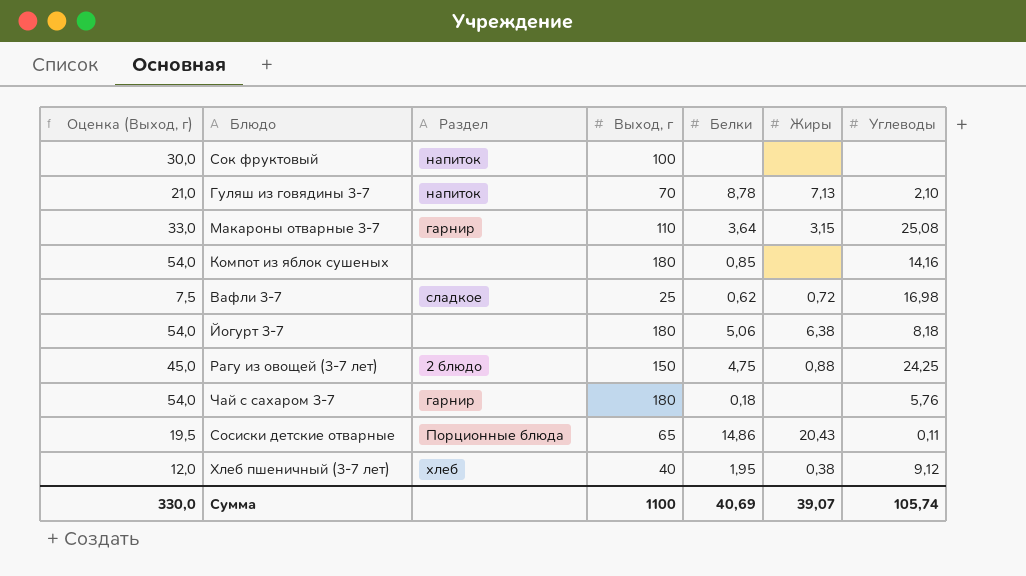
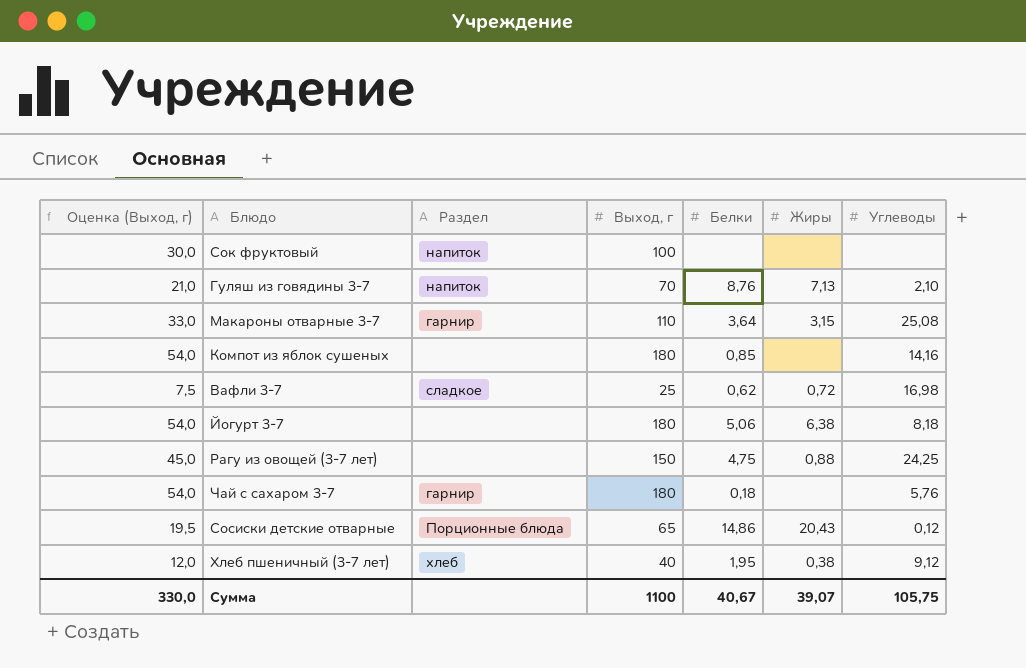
Гуляш из говядины 3-7 | Белки: 8,78 -> 8,76
Рагу из овощей (3-7 лет) | Раздел: 2 блюдо -> none
Сосиски детские отварные | Углеводы: 0,11 -> 0,12
Сумма | Белки: 40,69 -> 40,67
Сумма | Углеводы: 105,74 -> 105,75

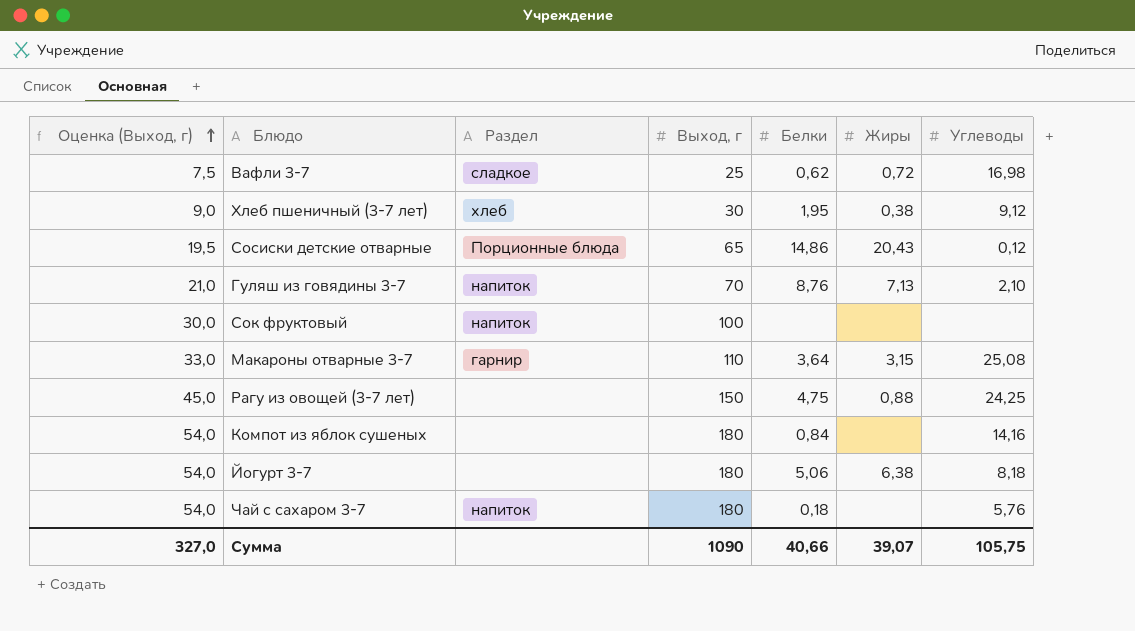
row order: none -> Оценка (Выход, г) ascending
Хлеб пшеничный (3-7 лет) | Оценка (Выход, г): 12,0 -> 9,0
Хлеб пшеничный (3-7 лет) | Выход, г: 40 -> 30
Компот из яблок сушеных | Белки: 0,85 -> 0,84
Чай с сахаром 3-7 | Раздел: гарнир -> напиток
Сумма | Оценка (Выход, г): 330,0 -> 327,0
Сумма | Выход, г: 1100 -> 1090
Сумма | Белки: 40,67 -> 40,66

